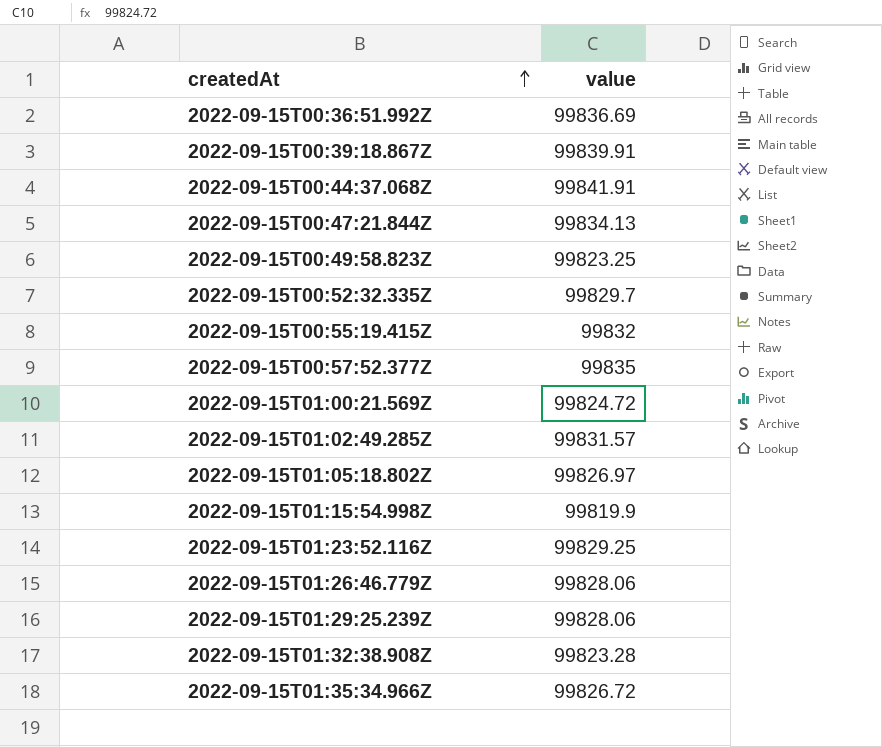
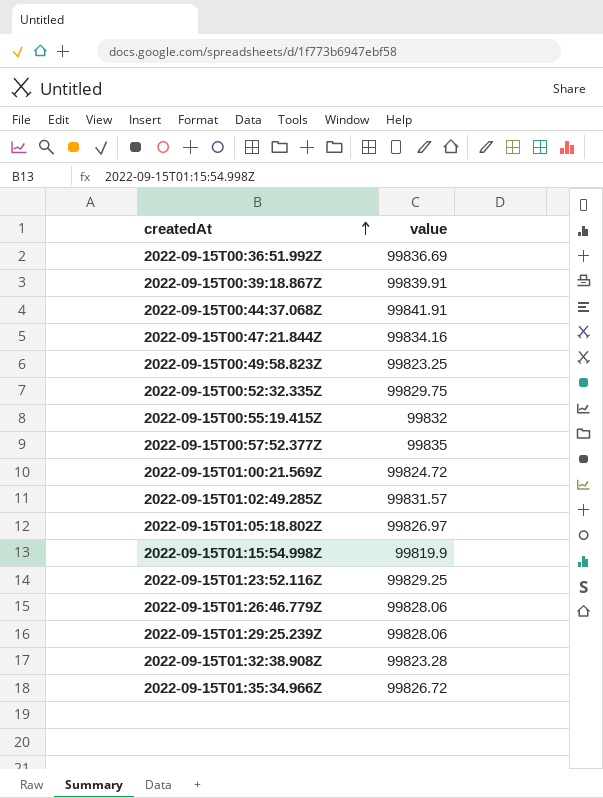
2022-09-15T00:47:21.844Z | value: 99834.13 -> 99834.16
2022-09-15T00:52:32.335Z | value: 99829.7 -> 99829.75

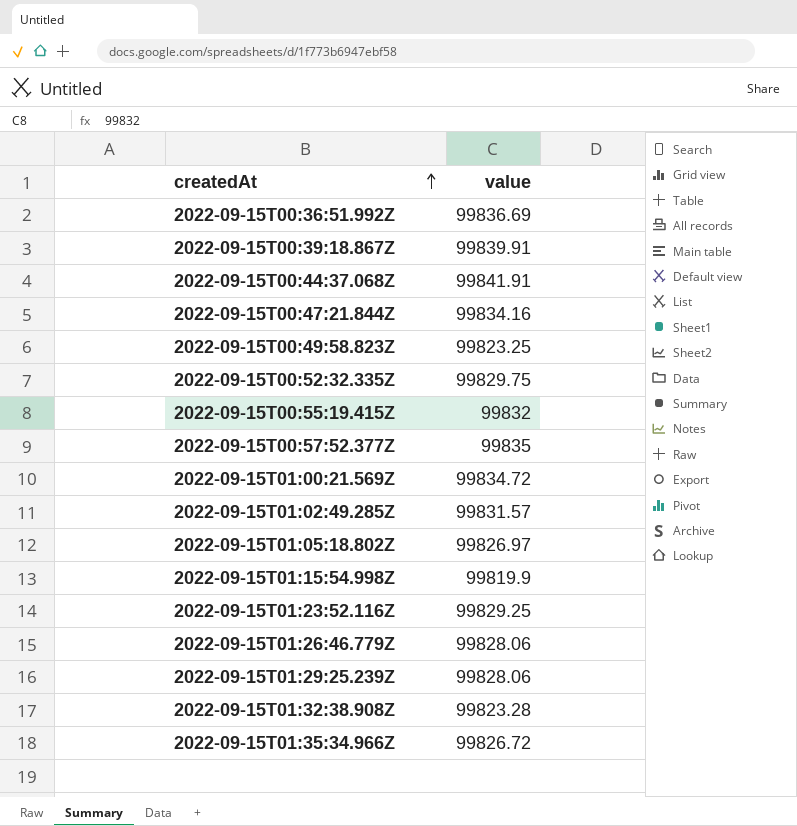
2022-09-15T01:00:21.569Z | value: 99824.72 -> 99834.72

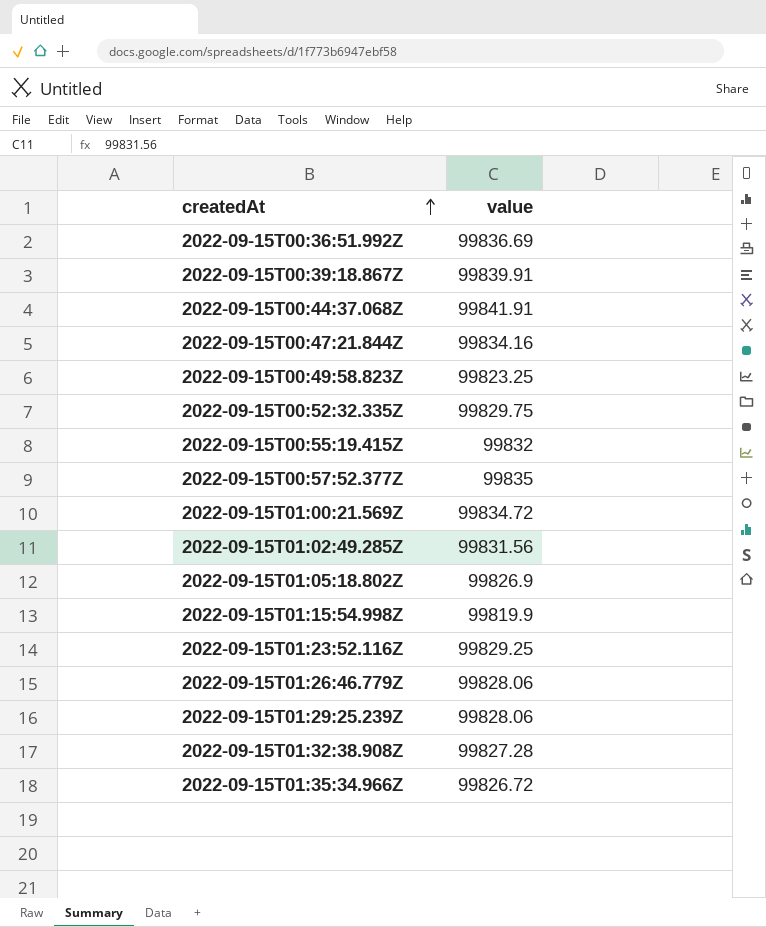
2022-09-15T01:02:49.285Z | value: 99831.57 -> 99831.56
2022-09-15T01:05:18.802Z | value: 99826.97 -> 99826.9
2022-09-15T01:32:38.908Z | value: 99823.28 -> 99827.28

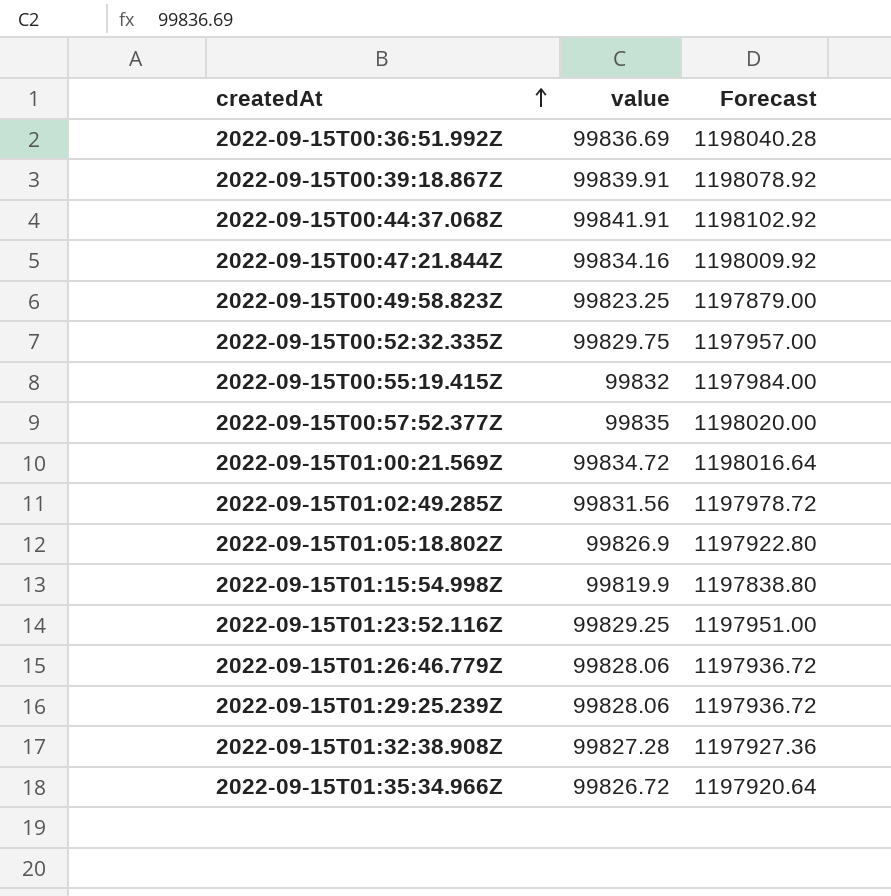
column Forecast | formula: none -> [value] * 12

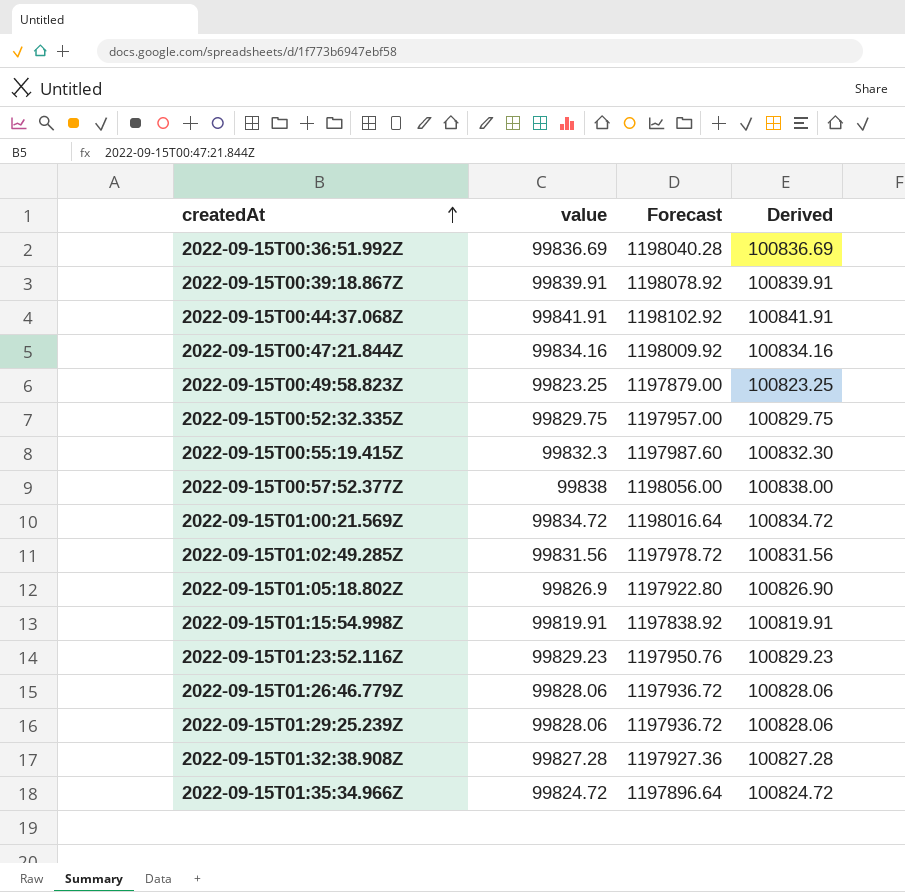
column Derived | formula: none -> [value] + 1000
2022-09-15T00:55:19.415Z | value: 99832 -> 99832.3
2022-09-15T00:55:19.415Z | Forecast: 1197984.00 -> 1197987.60
2022-09-15T00:57:52.377Z | value: 99835 -> 99838
2022-09-15T00:57:52.377Z | Forecast: 1198020.00 -> 1198056.00
2022-09-15T01:15:54.998Z | value: 99819.9 -> 99819.91
2022-09-15T01:15:54.998Z | Forecast: 1197838.80 -> 1197838.92
2022-09-15T01:23:52.116Z | value: 99829.25 -> 99829.23
2022-09-15T01:23:52.116Z | Forecast: 1197951.00 -> 1197950.76
2022-09-15T01:35:34.966Z | value: 99826.72 -> 99824.72
2022-09-15T01:35:34.966Z | Forecast: 1197920.64 -> 1197896.64

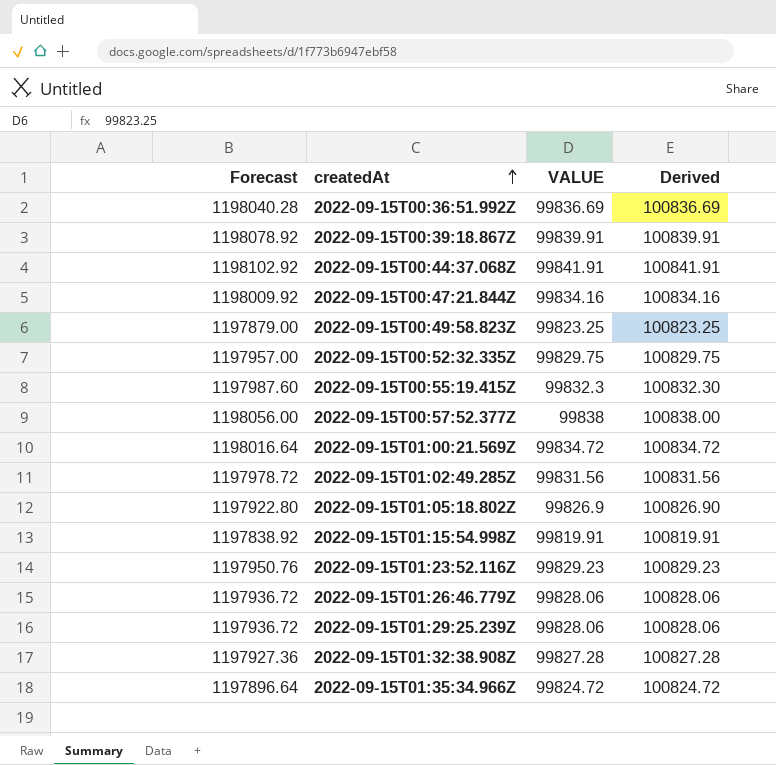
column Forecast | position: 3 -> 1
column name: value -> VALUE

